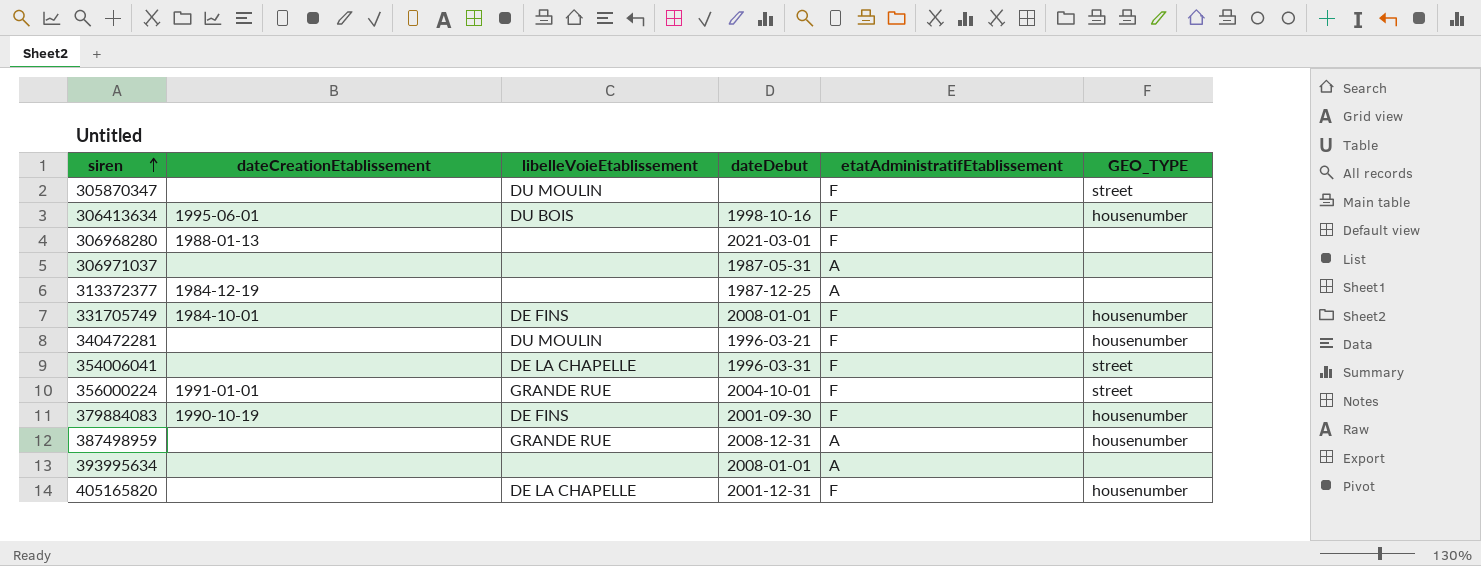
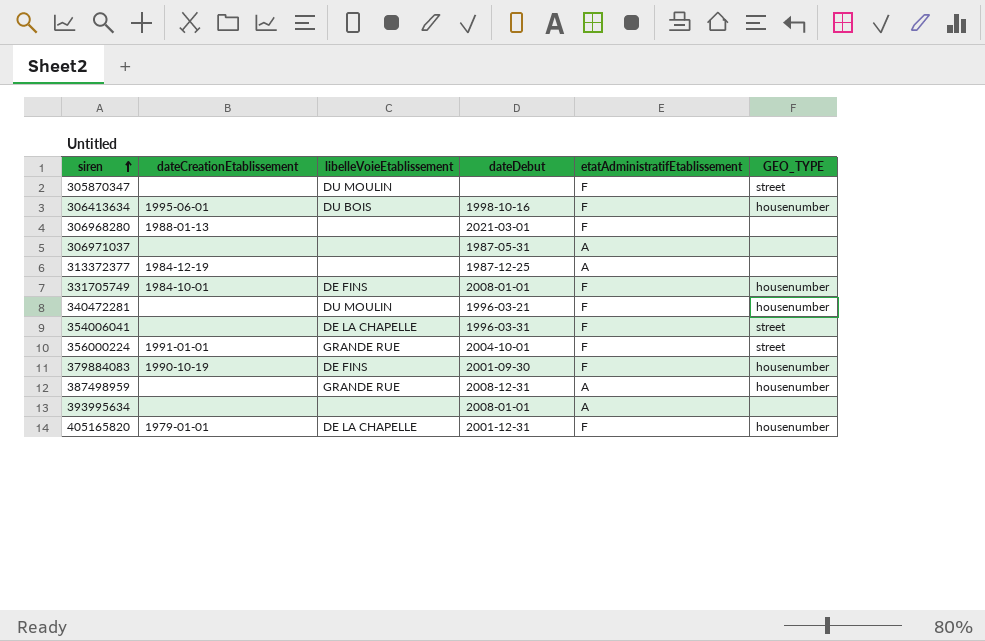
405165820 | dateCreationEtablissement: none -> 1979-01-01

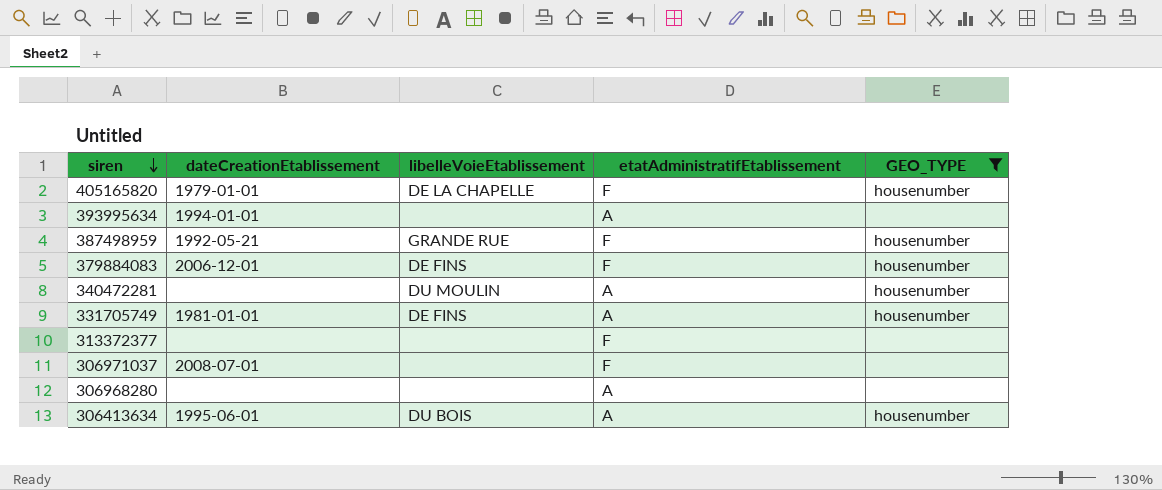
filter: none -> GEO_TYPE != street
row order: siren ascending -> siren descending
column dateDebut | position: 4 -> none
393995634 | dateCreationEtablissement: none -> 1994-01-01
387498959 | dateCreationEtablissement: none -> 1992-05-21
387498959 | etatAdministratifEtablissement: A -> F
379884083 | dateCreationEtablissement: 1990-10-19 -> 2006-12-01
340472281 | etatAdministratifEtablissement: F -> A
331705749 | dateCreationEtablissement: 1984-10-01 -> 1981-01-01
331705749 | etatAdministratifEtablissement: F -> A
313372377 | dateCreationEtablissement: 1984-12-19 -> none
313372377 | etatAdministratifEtablissement: A -> F
306971037 | dateCreationEtablissement: none -> 2008-07-01
306971037 | etatAdministratifEtablissement: A -> F
306968280 | dateCreationEtablissement: 1988-01-13 -> none
306968280 | etatAdministratifEtablissement: F -> A
306413634 | etatAdministratifEtablissement: F -> A

